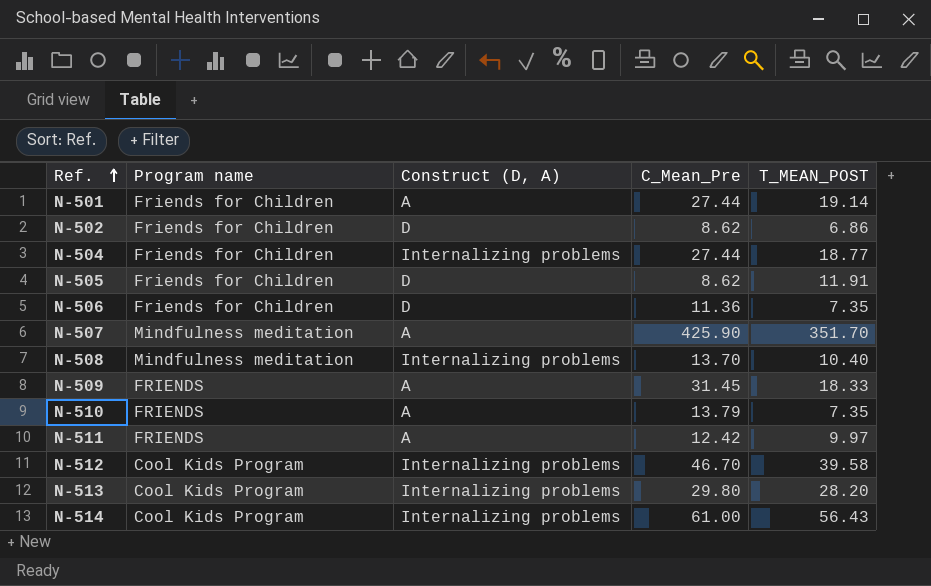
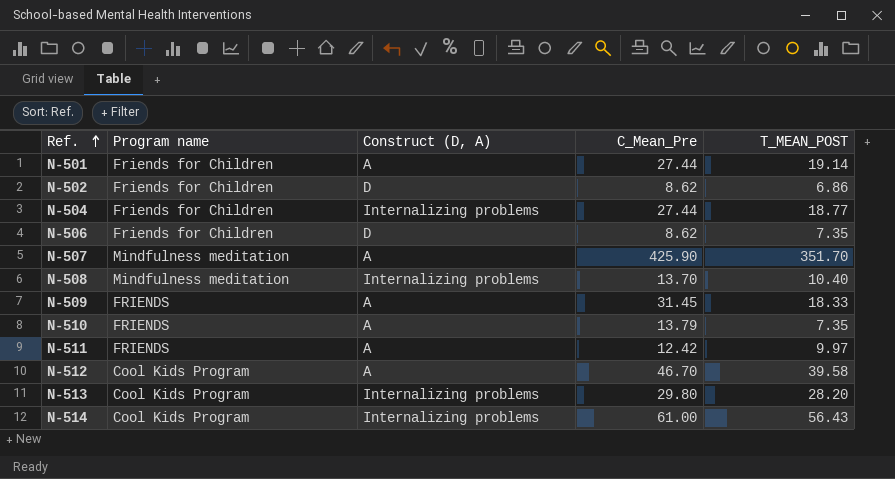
row N-505: Friends for Children | D | 8.62 | 11.91 -> none
N-506 | C_Mean_Pre: 11.36 -> 8.62
N-512 | Construct (D, A): Internalizing problems -> A

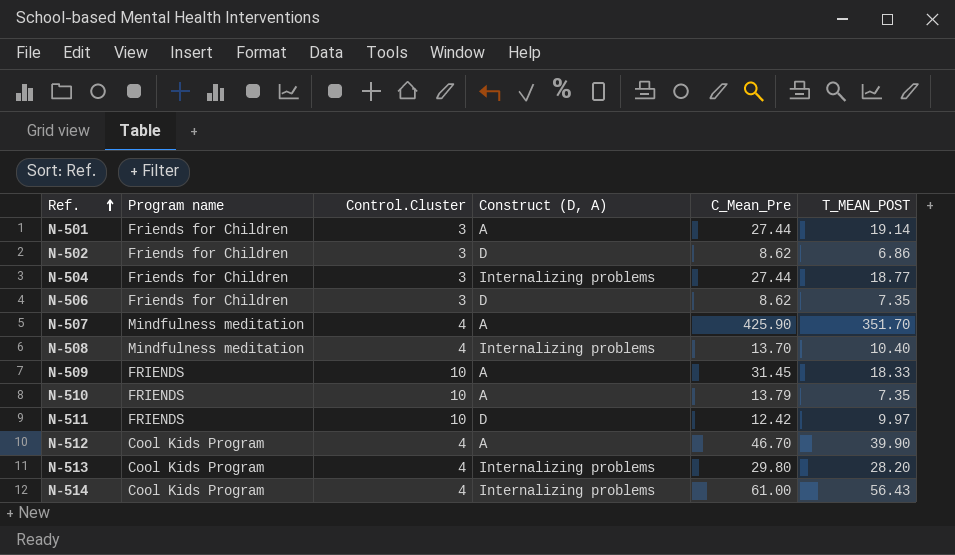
column Control.Cluster | position: none -> 3
N-511 | Construct (D, A): A -> D
N-512 | T_MEAN_POST: 39.58 -> 39.90

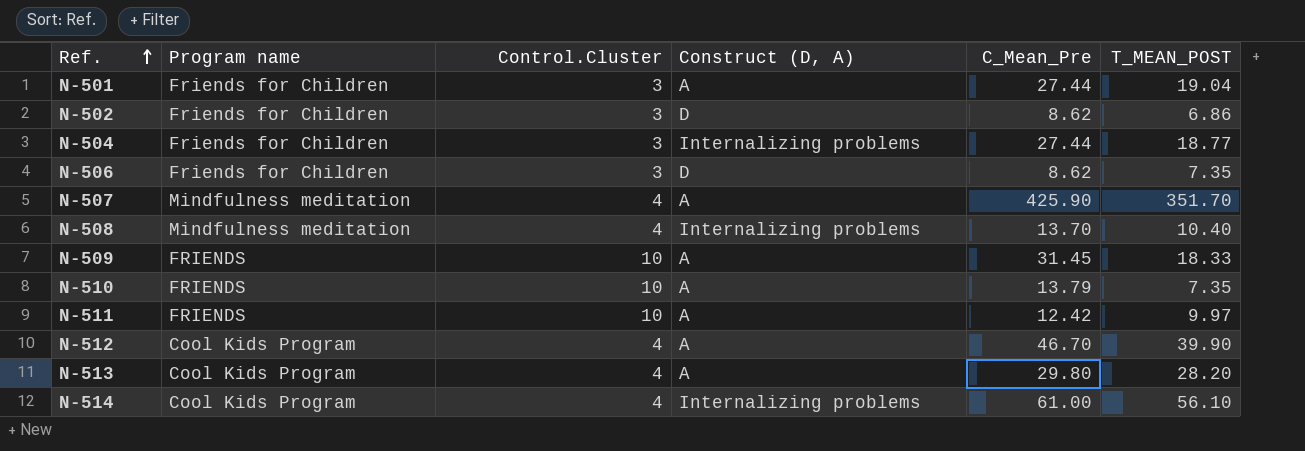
N-501 | T_MEAN_POST: 19.14 -> 19.04
N-511 | Construct (D, A): D -> A
N-513 | Construct (D, A): Internalizing problems -> A
N-514 | T_MEAN_POST: 56.43 -> 56.10

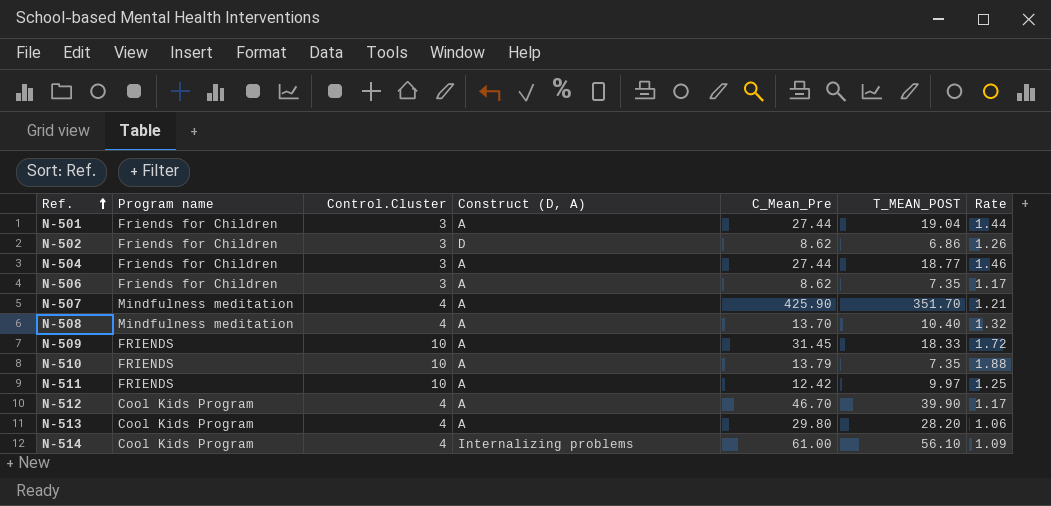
column Rate | formula: none -> [C_Mean_Pre] / [T_MEAN_POST]
N-504 | Construct (D, A): Internalizing problems -> A
N-506 | Construct (D, A): D -> A
N-508 | Construct (D, A): Internalizing problems -> A

